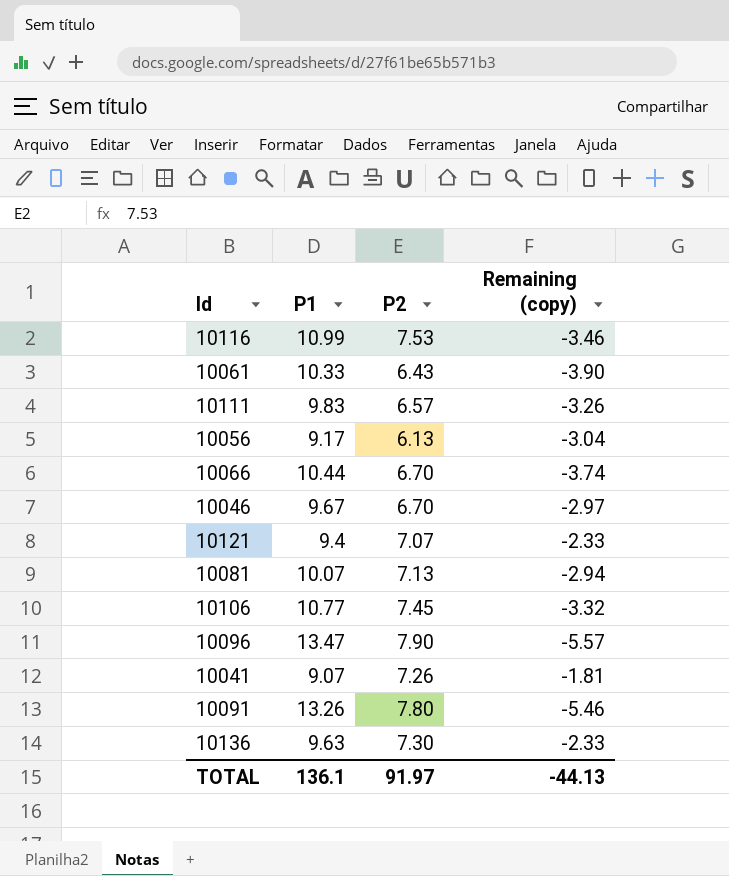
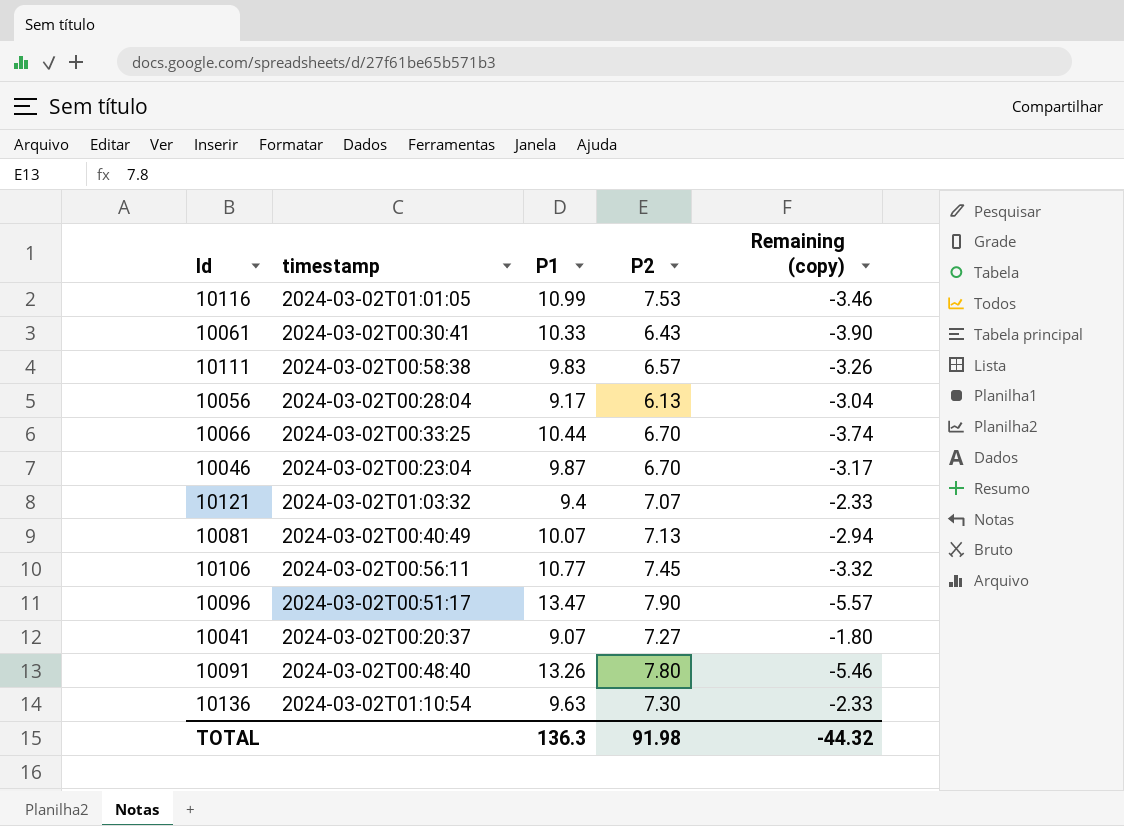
column timestamp | position: none -> 2
10046 | P1: 9.67 -> 9.87
10046 | Remaining (copy): -2.97 -> -3.17
10041 | P2: 7.26 -> 7.27
10041 | Remaining (copy): -1.81 -> -1.80
TOTAL | P1: 136.1 -> 136.3
TOTAL | P2: 91.97 -> 91.98
TOTAL | Remaining (copy): -44.13 -> -44.32

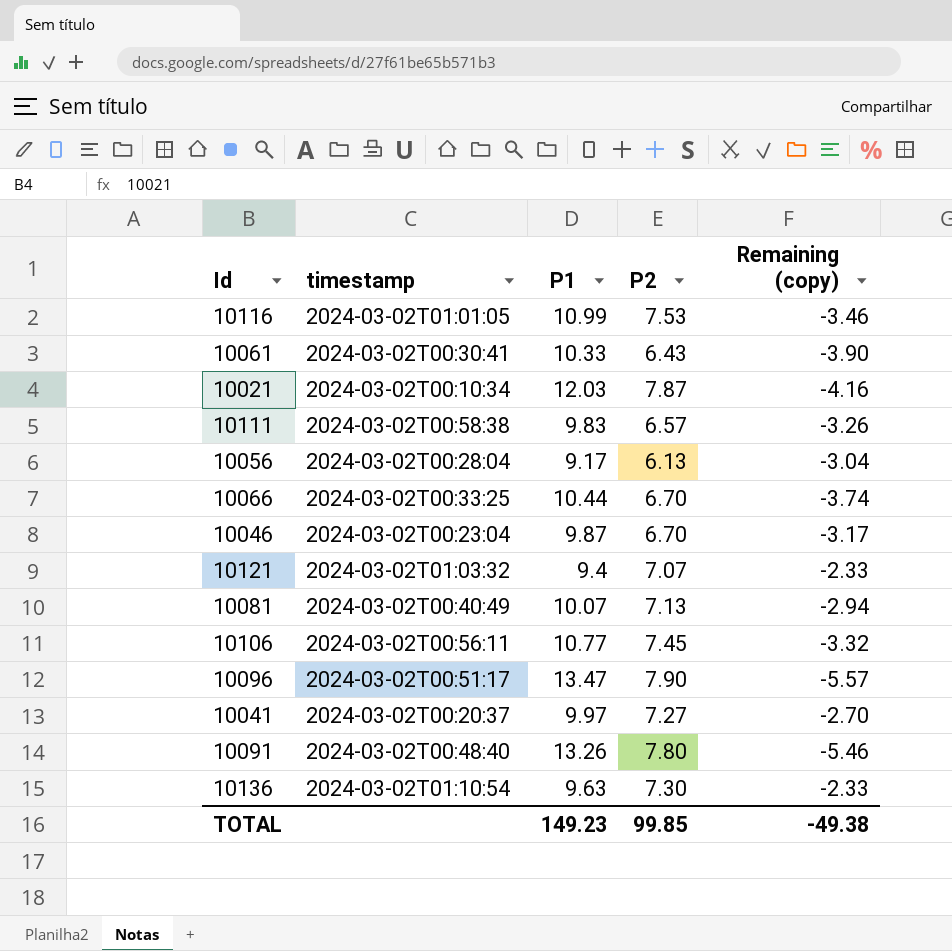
row 10021: none -> 2024-03-02T00:10:34 | 12.03 | 7.87 | -4.16
10041 | P1: 9.07 -> 9.97
10041 | Remaining (copy): -1.80 -> -2.70
TOTAL | P1: 136.3 -> 149.23
TOTAL | P2: 91.98 -> 99.85
TOTAL | Remaining (copy): -44.32 -> -49.38

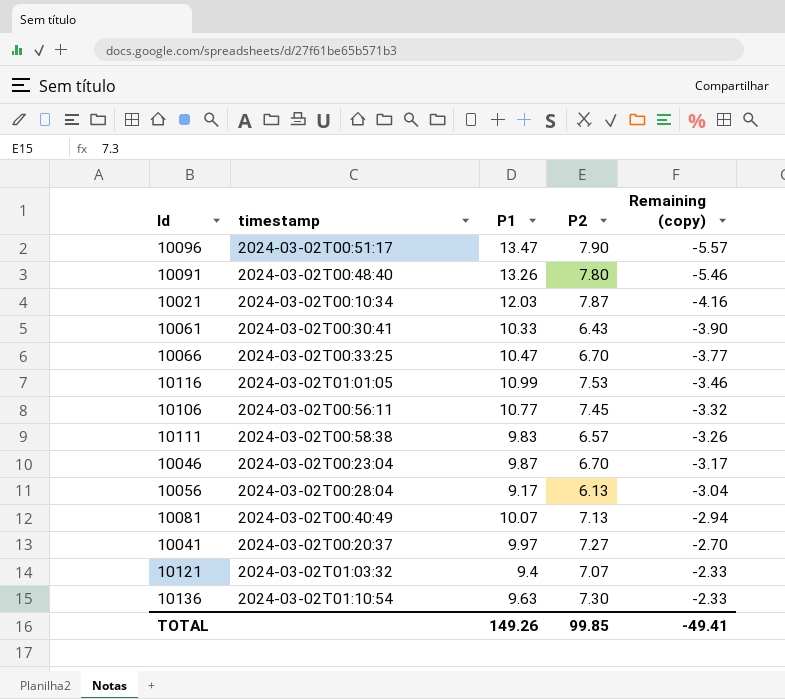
row order: none -> Remaining (copy) ascending
10066 | P1: 10.44 -> 10.47
10066 | Remaining (copy): -3.74 -> -3.77
TOTAL | P1: 149.23 -> 149.26
TOTAL | Remaining (copy): -49.38 -> -49.41

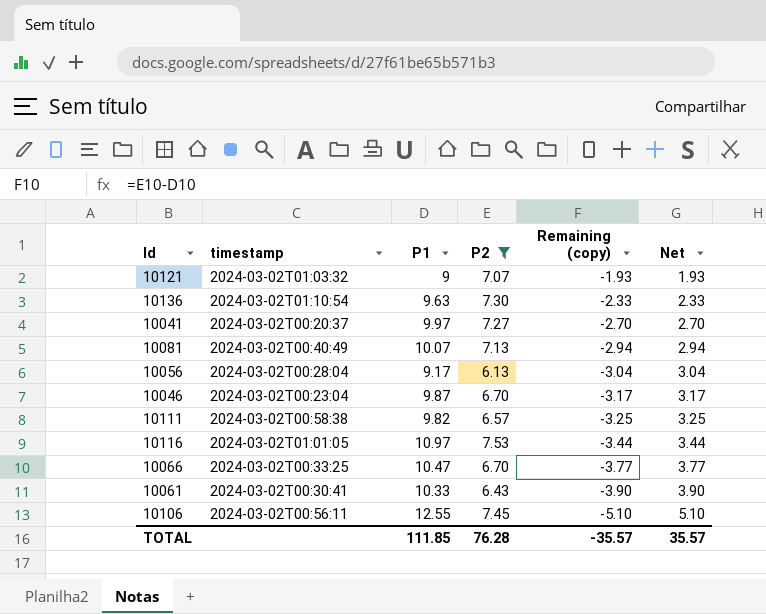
filter: none -> P2 <= 7.53
row order: Remaining (copy) ascending -> Remaining (copy) descending
column Net | formula: none -> [P1] - [P2]
10121 | P1: 9.4 -> 9
10121 | Remaining (copy): -2.33 -> -1.93
10111 | P1: 9.83 -> 9.82
10111 | Remaining (copy): -3.26 -> -3.25
10116 | P1: 10.99 -> 10.97
10116 | Remaining (copy): -3.46 -> -3.44
10106 | P1: 10.77 -> 12.55
10106 | Remaining (copy): -3.32 -> -5.10
TOTAL | P1: 149.26 -> 111.85
TOTAL | P2: 99.85 -> 76.28
TOTAL | Remaining (copy): -49.41 -> -35.57

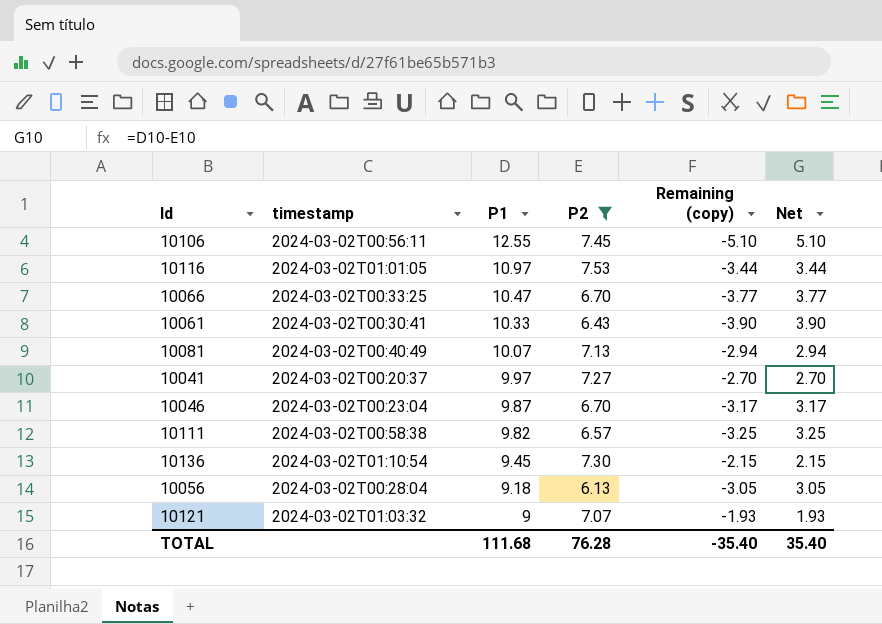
row order: Remaining (copy) descending -> P1 descending
10136 | P1: 9.63 -> 9.45
10136 | Remaining (copy): -2.33 -> -2.15
10136 | Net: 2.33 -> 2.15
10056 | P1: 9.17 -> 9.18
10056 | Remaining (copy): -3.04 -> -3.05
10056 | Net: 3.04 -> 3.05
TOTAL | P1: 111.85 -> 111.68
TOTAL | Remaining (copy): -35.57 -> -35.40
TOTAL | Net: 35.57 -> 35.40

